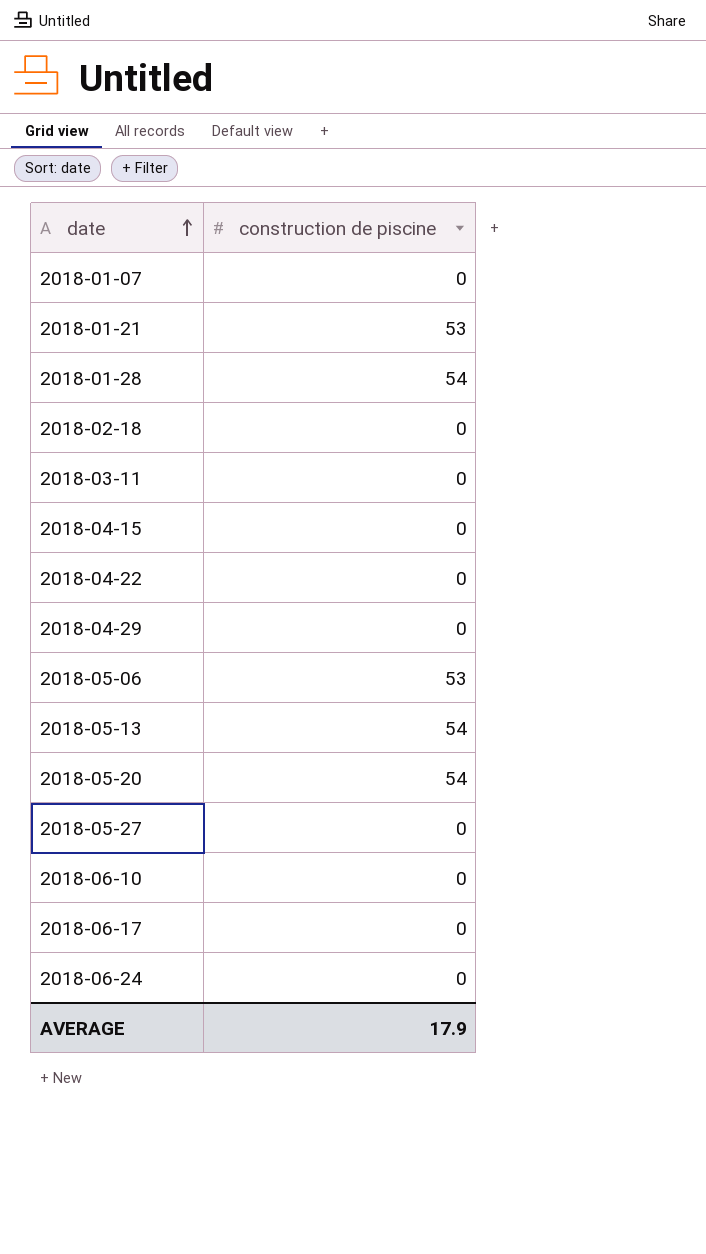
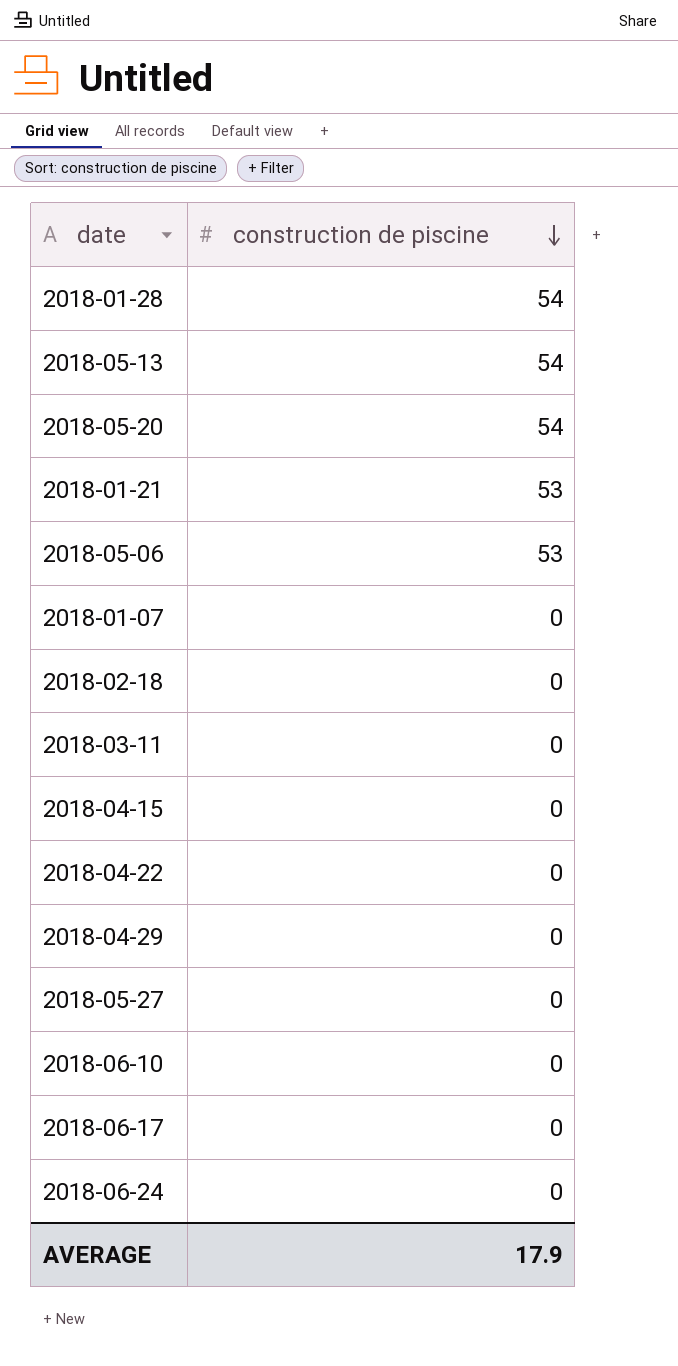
row order: date ascending -> construction de piscine descending

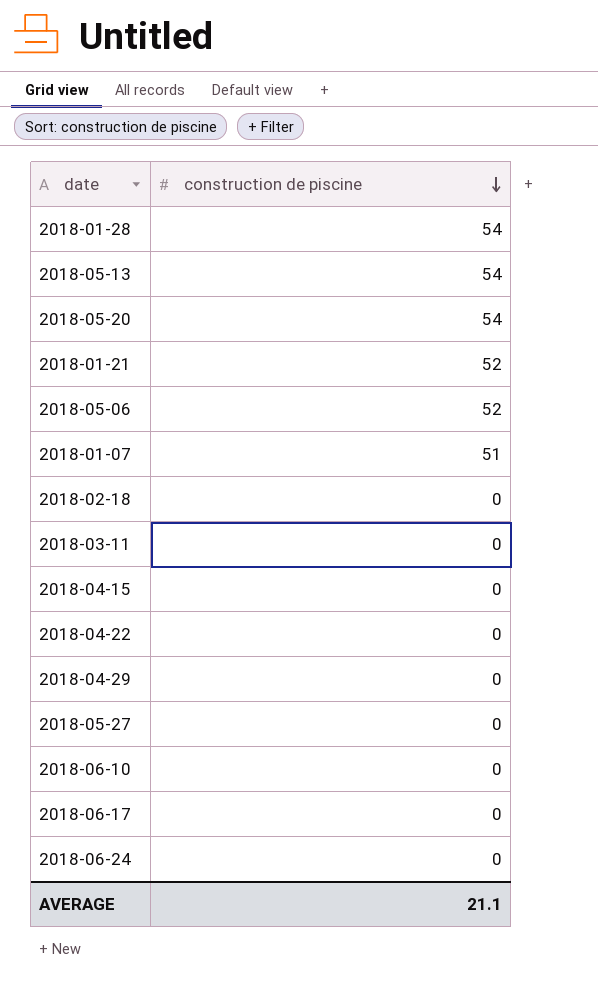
2018-01-21 | construction de piscine: 53 -> 52
2018-05-06 | construction de piscine: 53 -> 52
2018-01-07 | construction de piscine: 0 -> 51
AVERAGE | construction de piscine: 17.9 -> 21.1

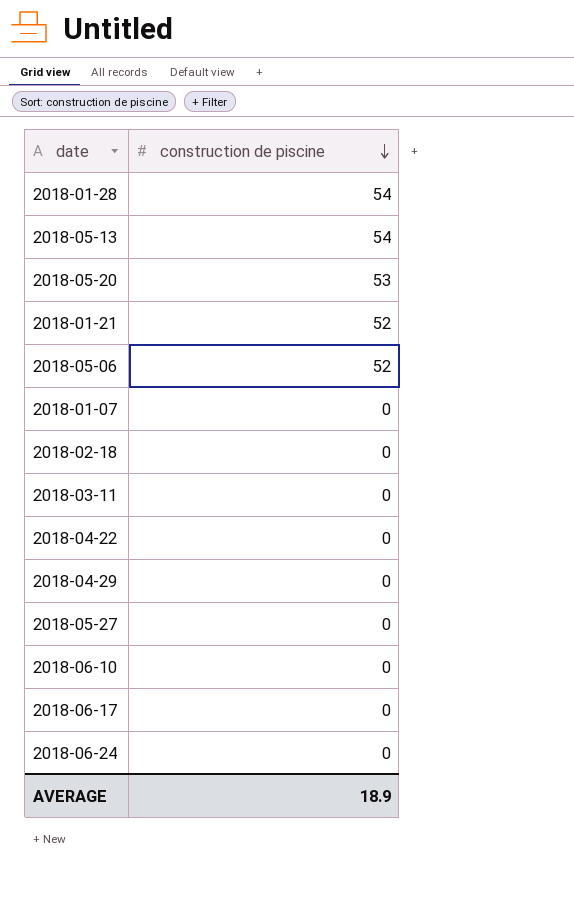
row 2018-04-15: 0 -> none
2018-05-20 | construction de piscine: 54 -> 53
2018-01-07 | construction de piscine: 51 -> 0
AVERAGE | construction de piscine: 21.1 -> 18.9

